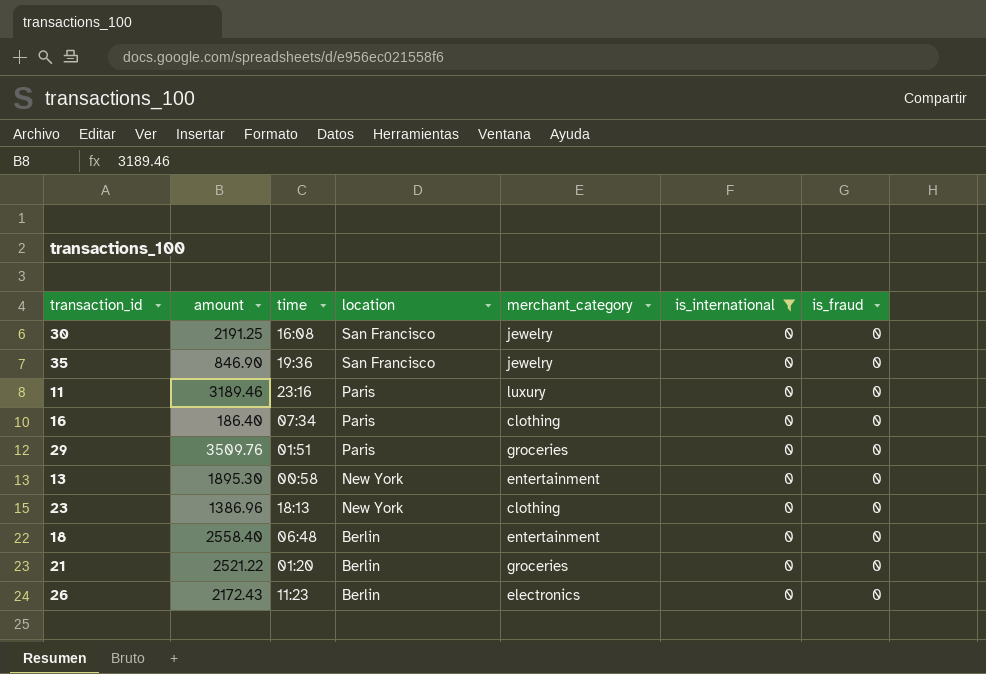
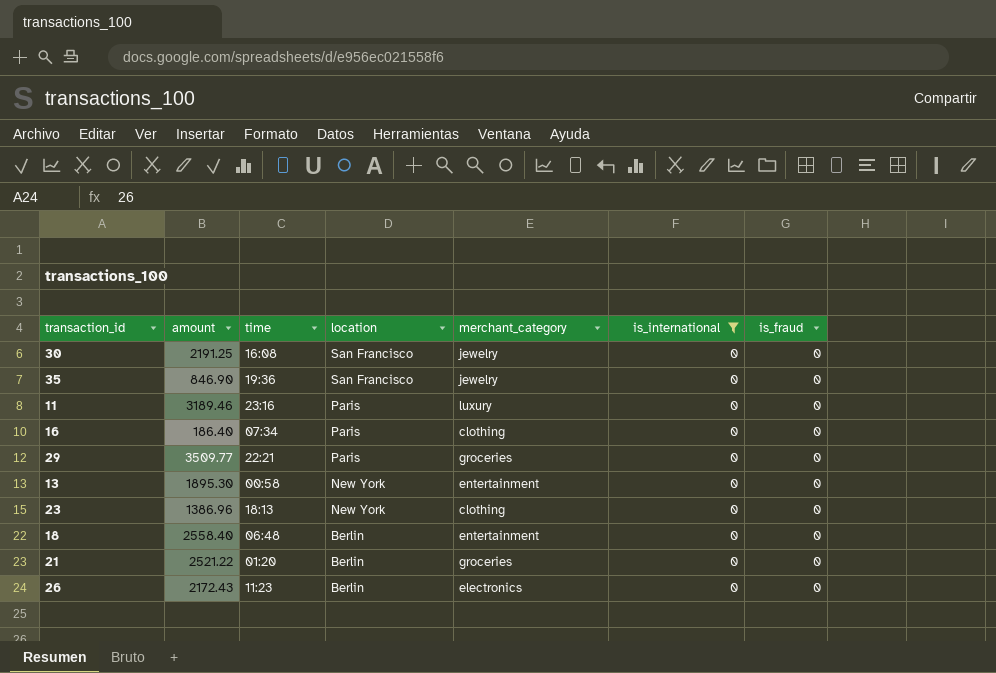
29 | amount: 3509.76 -> 3509.77
29 | time: 01:51 -> 22:21

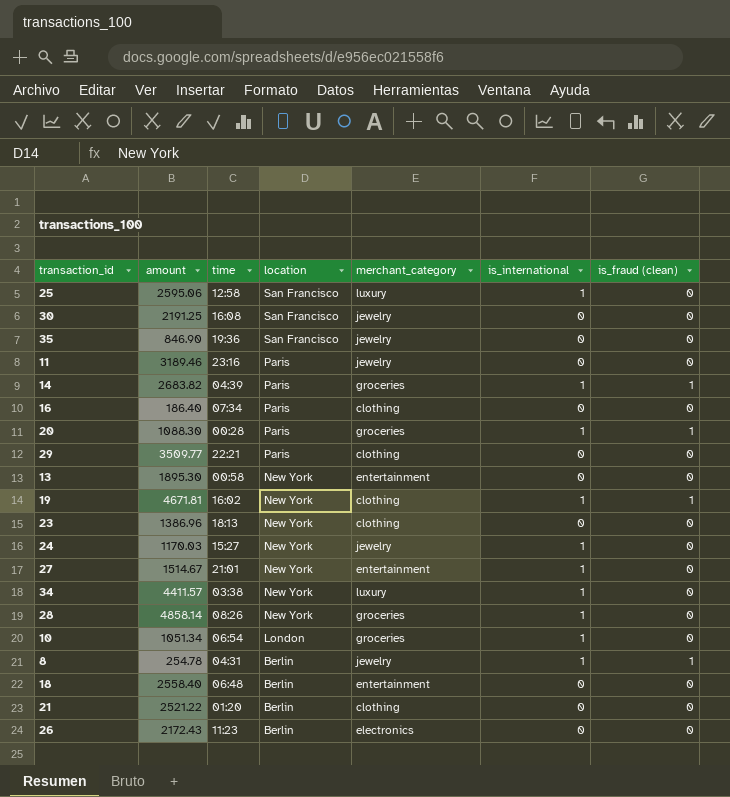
filter: is_international = 0 -> none
column name: is_fraud -> is_fraud (clean)
11 | merchant_category: luxury -> jewelry
29 | merchant_category: groceries -> clothing
21 | merchant_category: groceries -> clothing

